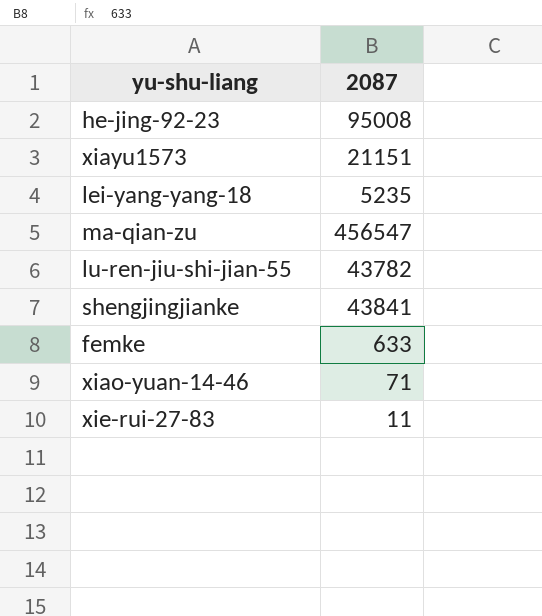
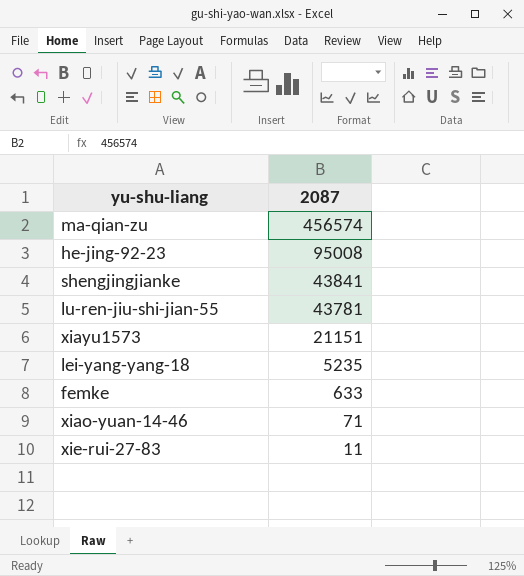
row order: none -> 2087 descending
ma-qian-zu | 2087: 456547 -> 456574
lu-ren-jiu-shi-jian-55 | 2087: 43782 -> 43781

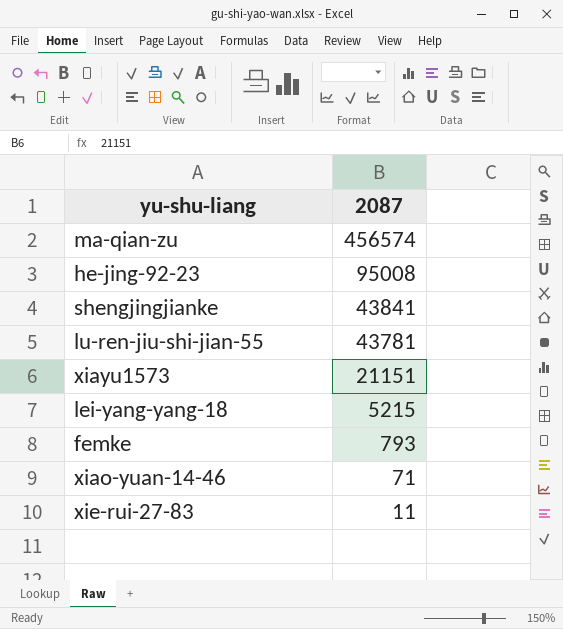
lei-yang-yang-18 | 2087: 5235 -> 5215
femke | 2087: 633 -> 793

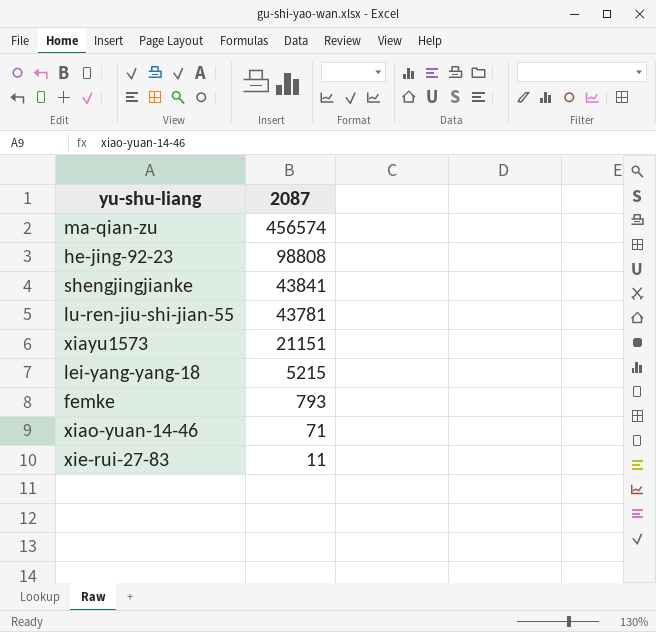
he-jing-92-23 | 2087: 95008 -> 98808

